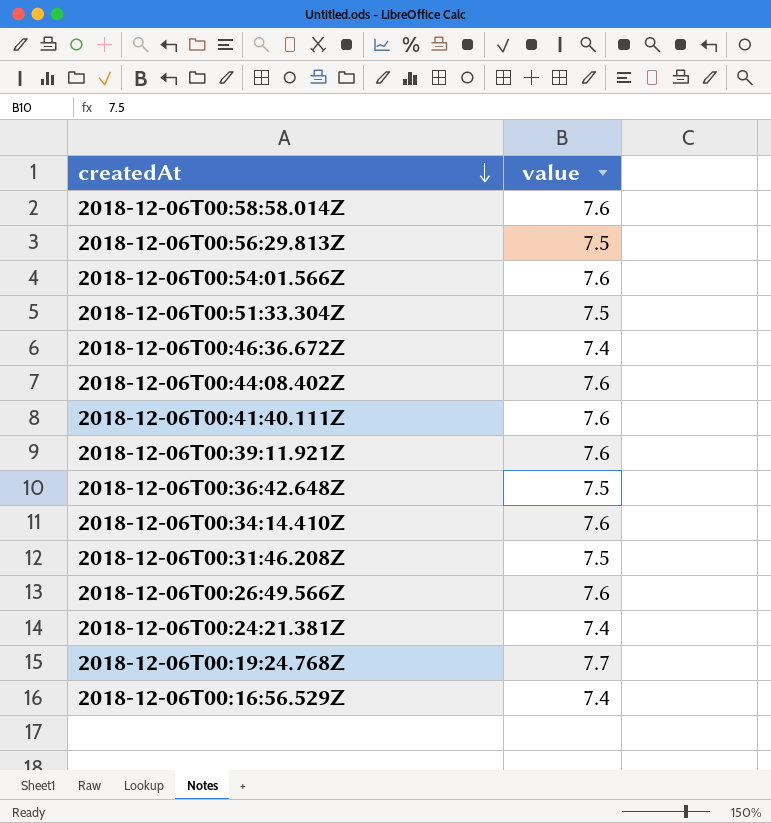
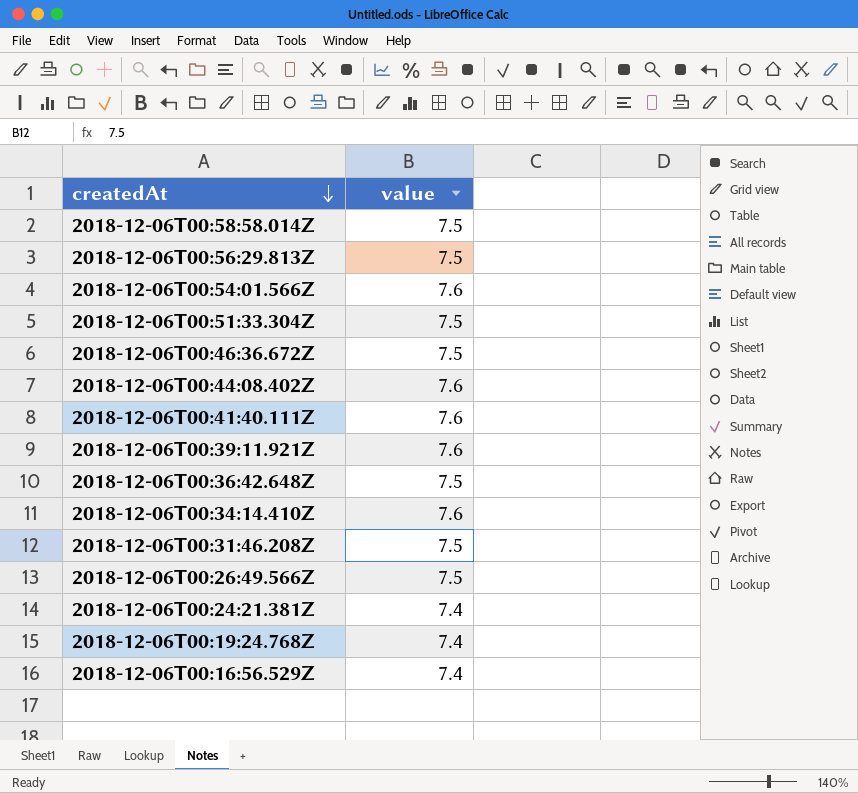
2018-12-06T00:58:58.014Z | value: 7.6 -> 7.5
2018-12-06T00:46:36.672Z | value: 7.4 -> 7.5
2018-12-06T00:26:49.566Z | value: 7.6 -> 7.5
2018-12-06T00:19:24.768Z | value: 7.7 -> 7.4

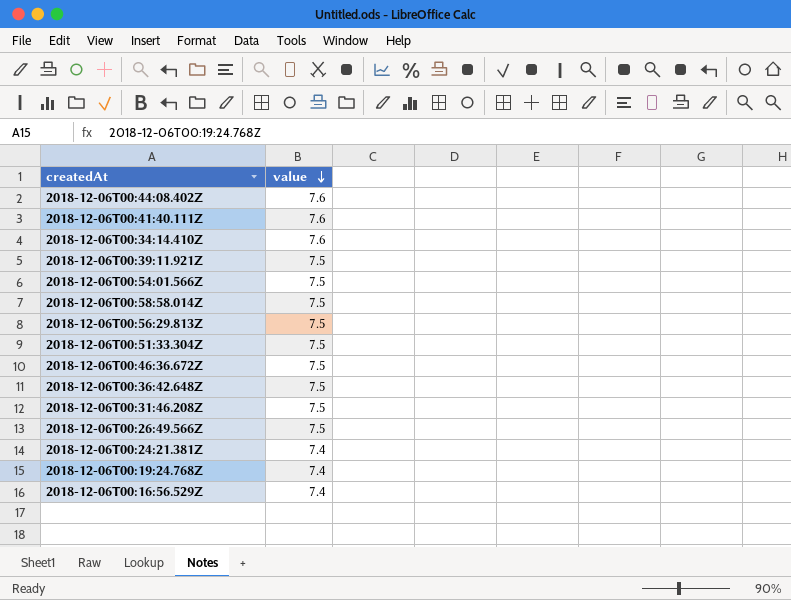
row order: createdAt descending -> value descending
2018-12-06T00:39:11.921Z | value: 7.6 -> 7.5
2018-12-06T00:54:01.566Z | value: 7.6 -> 7.5

